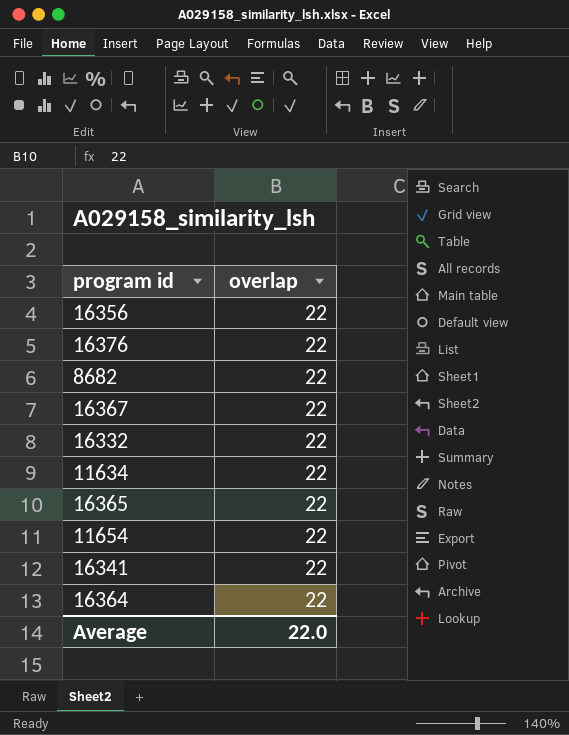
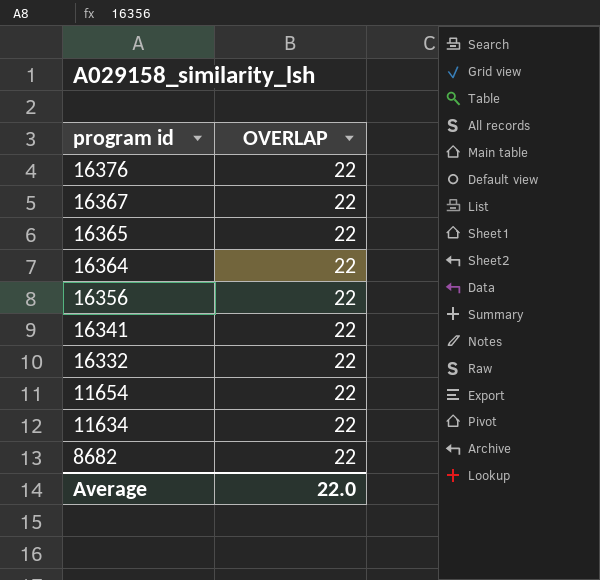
row order: none -> program id descending
column name: overlap -> OVERLAP

